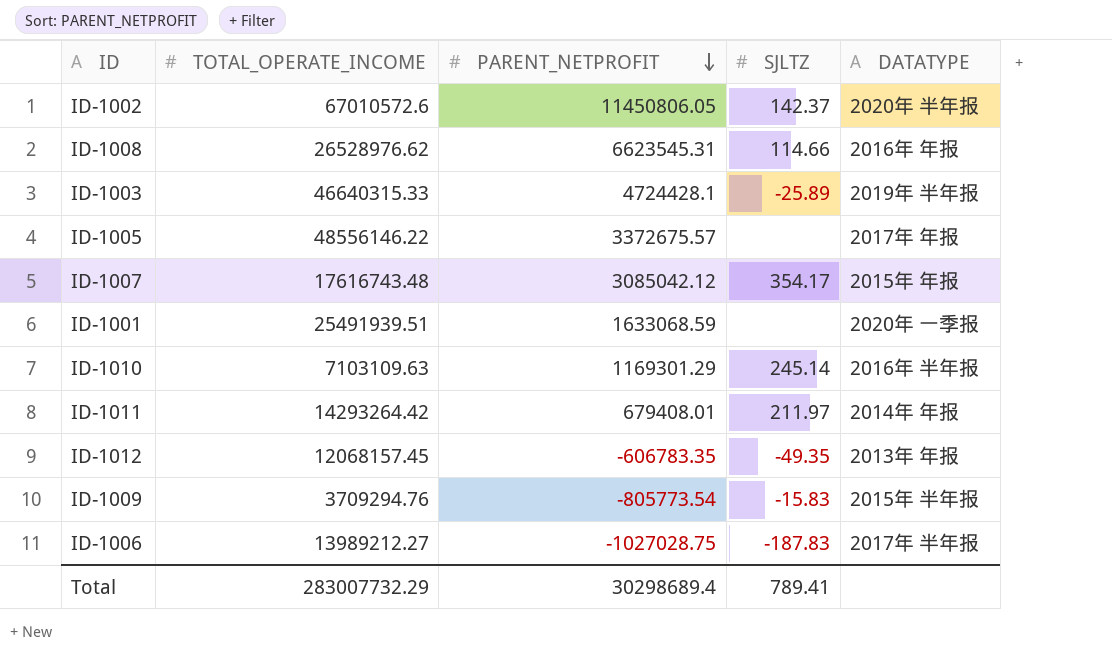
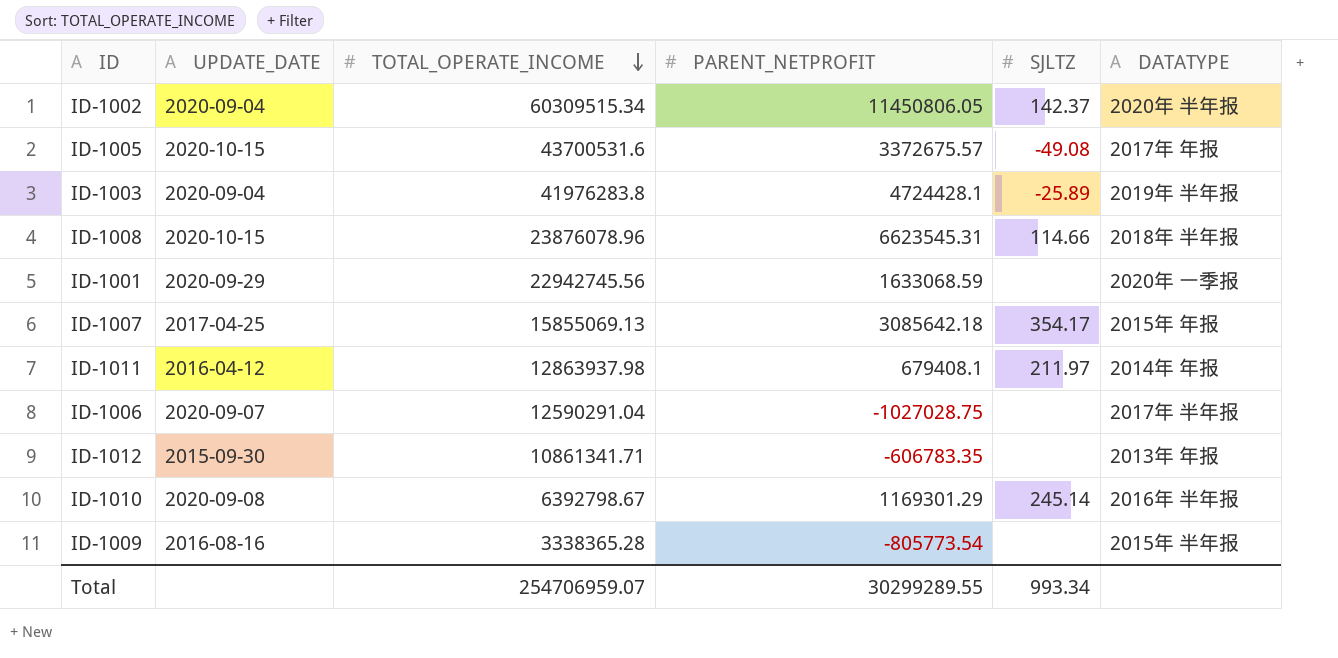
row order: PARENT_NETPROFIT descending -> TOTAL_OPERATE_INCOME descending
column UPDATE_DATE | position: none -> 2
ID-1002 | TOTAL_OPERATE_INCOME: 67010572.6 -> 60309515.34
ID-1005 | TOTAL_OPERATE_INCOME: 48556146.22 -> 43700531.6
ID-1005 | SJLTZ: none -> -49.08
ID-1003 | TOTAL_OPERATE_INCOME: 46640315.33 -> 41976283.8
ID-1008 | TOTAL_OPERATE_INCOME: 26528976.62 -> 23876078.96
ID-1008 | DATATYPE: 2016年 年报 -> 2018年 半年报
ID-1001 | TOTAL_OPERATE_INCOME: 25491939.51 -> 22942745.56
ID-1007 | TOTAL_OPERATE_INCOME: 17616743.48 -> 15855069.13
ID-1007 | PARENT_NETPROFIT: 3085042.12 -> 3085642.18
ID-1011 | TOTAL_OPERATE_INCOME: 14293264.42 -> 12863937.98
ID-1011 | PARENT_NETPROFIT: 679408.01 -> 679408.1
ID-1006 | TOTAL_OPERATE_INCOME: 13989212.27 -> 12590291.04
ID-1006 | SJLTZ: -187.83 -> none
ID-1012 | TOTAL_OPERATE_INCOME: 12068157.45 -> 10861341.71
ID-1012 | SJLTZ: -49.35 -> none
ID-1010 | TOTAL_OPERATE_INCOME: 7103109.63 -> 6392798.67
ID-1009 | TOTAL_OPERATE_INCOME: 3709294.76 -> 3338365.28
ID-1009 | SJLTZ: -15.83 -> none
Total | TOTAL_OPERATE_INCOME: 283007732.29 -> 254706959.07
Total | PARENT_NETPROFIT: 30298689.4 -> 30299289.55
Total | SJLTZ: 789.41 -> 993.34

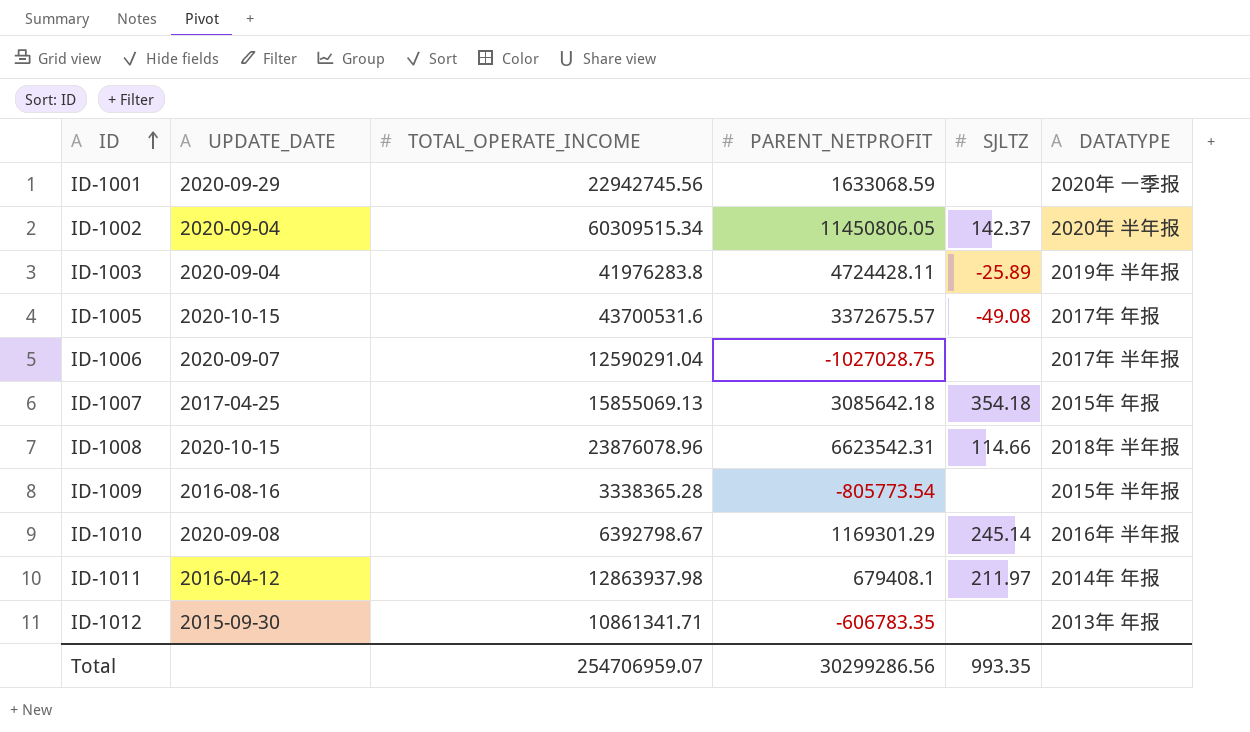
row order: TOTAL_OPERATE_INCOME descending -> ID ascending
ID-1003 | PARENT_NETPROFIT: 4724428.1 -> 4724428.11
ID-1007 | SJLTZ: 354.17 -> 354.18
ID-1008 | PARENT_NETPROFIT: 6623545.31 -> 6623542.31
Total | PARENT_NETPROFIT: 30299289.55 -> 30299286.56
Total | SJLTZ: 993.34 -> 993.35

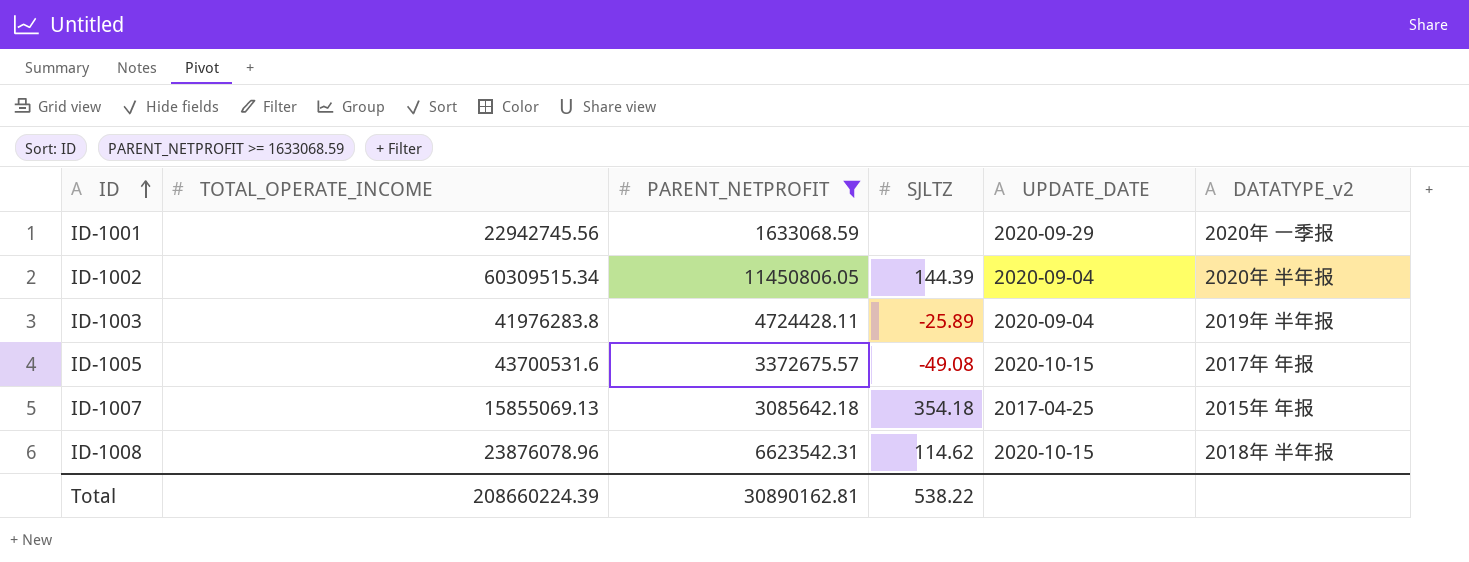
filter: none -> PARENT_NETPROFIT >= 1633068.59
column UPDATE_DATE | position: 2 -> 5
column name: DATATYPE -> DATATYPE_v2
ID-1002 | SJLTZ: 142.37 -> 144.39
ID-1008 | SJLTZ: 114.66 -> 114.62
Total | TOTAL_OPERATE_INCOME: 254706959.07 -> 208660224.39
Total | PARENT_NETPROFIT: 30299286.56 -> 30890162.81
Total | SJLTZ: 993.35 -> 538.22

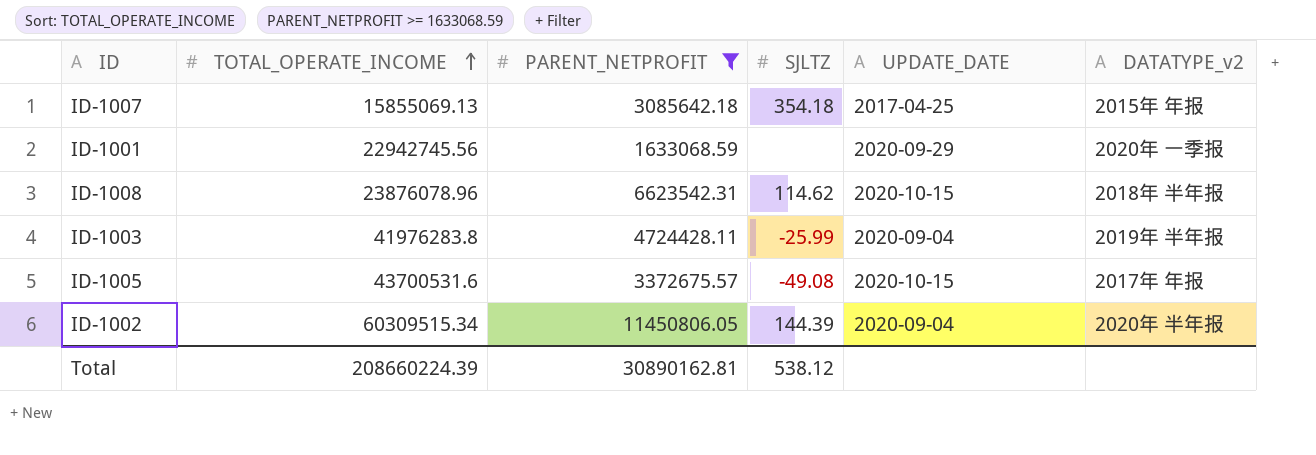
row order: ID ascending -> TOTAL_OPERATE_INCOME ascending
ID-1003 | SJLTZ: -25.89 -> -25.99
Total | SJLTZ: 538.22 -> 538.12

